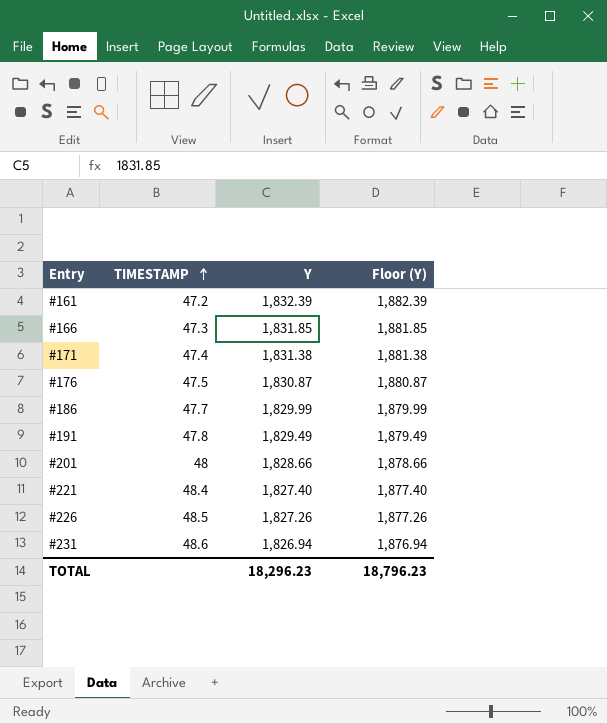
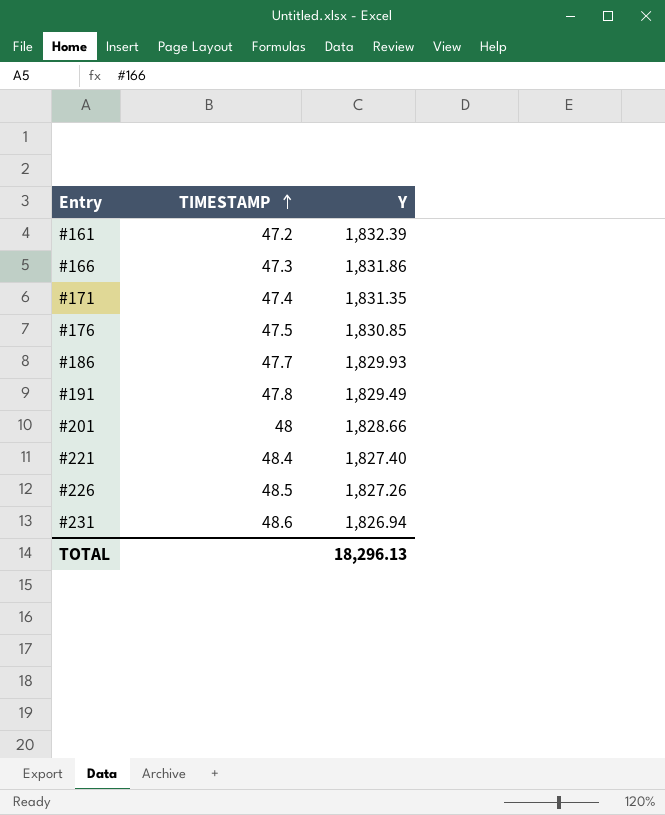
column Floor (Y) | formula: [Y] + 50 -> none
#166 | Y: 1,831.85 -> 1,831.86
#171 | Y: 1,831.38 -> 1,831.35
#176 | Y: 1,830.87 -> 1,830.85
#186 | Y: 1,829.99 -> 1,829.93
TOTAL | Y: 18,296.23 -> 18,296.13

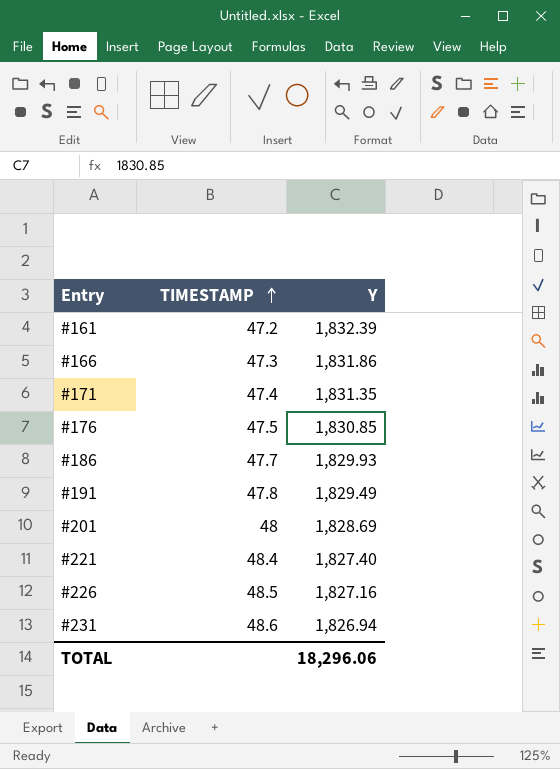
#201 | Y: 1,828.66 -> 1,828.69
#226 | Y: 1,827.26 -> 1,827.16
TOTAL | Y: 18,296.13 -> 18,296.06

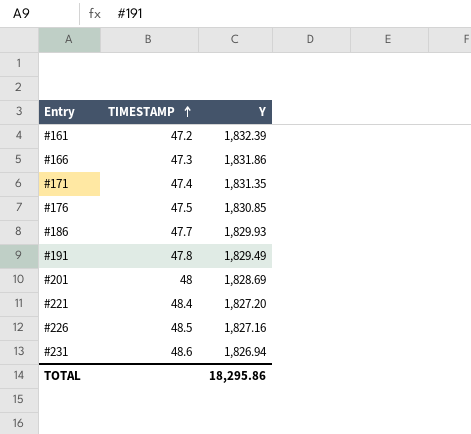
#221 | Y: 1,827.40 -> 1,827.20
TOTAL | Y: 18,296.06 -> 18,295.86

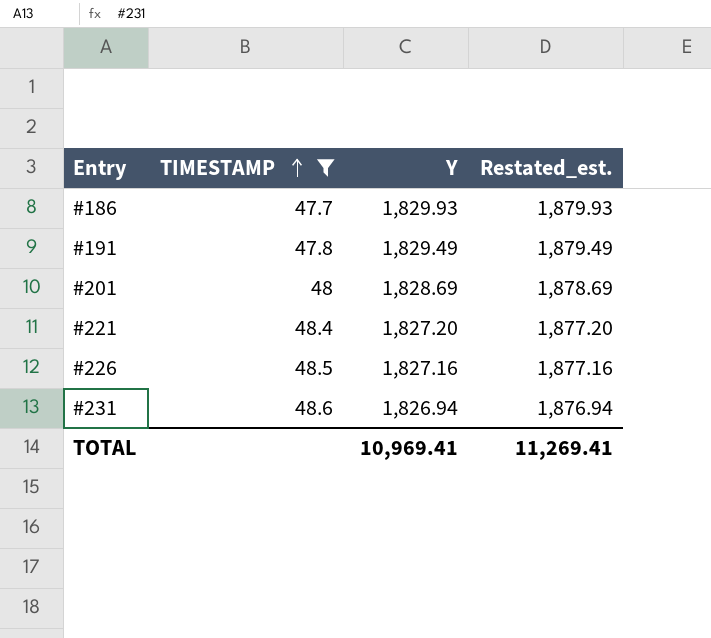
filter: none -> TIMESTAMP >= 47.7
column Restated_est. | formula: none -> [Y] + 50
TOTAL | Y: 18,295.86 -> 10,969.41

